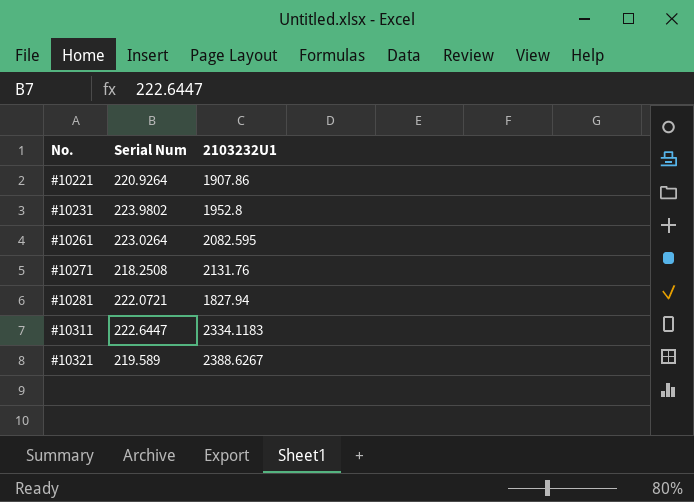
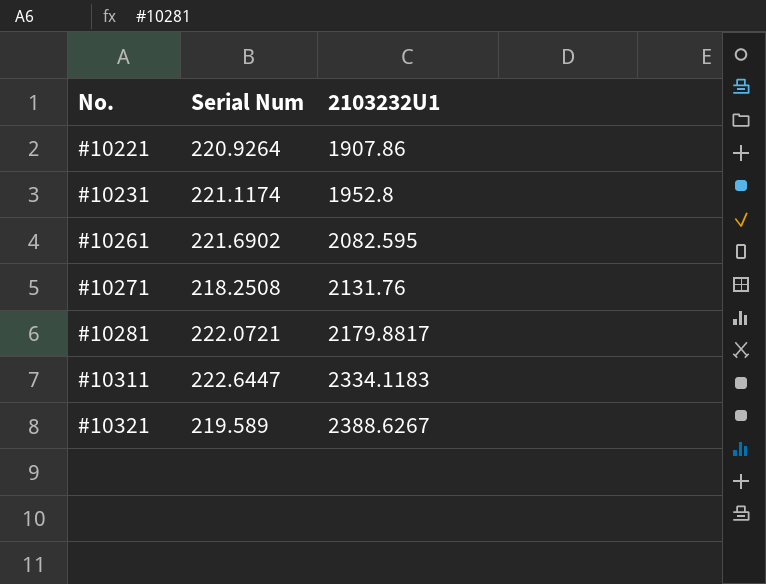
#10231 | Serial Num: 223.9802 -> 221.1174
#10261 | Serial Num: 223.0264 -> 221.6902
#10281 | 2103232U1: 1827.94 -> 2179.8817

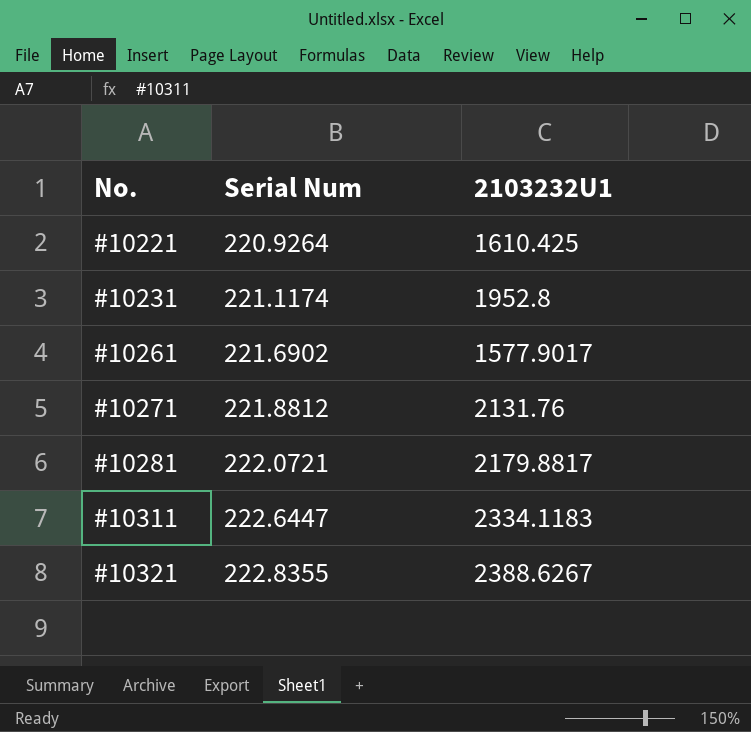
#10221 | 2103232U1: 1907.86 -> 1610.425
#10261 | 2103232U1: 2082.595 -> 1577.9017
#10271 | Serial Num: 218.2508 -> 221.8812
#10321 | Serial Num: 219.589 -> 222.8355

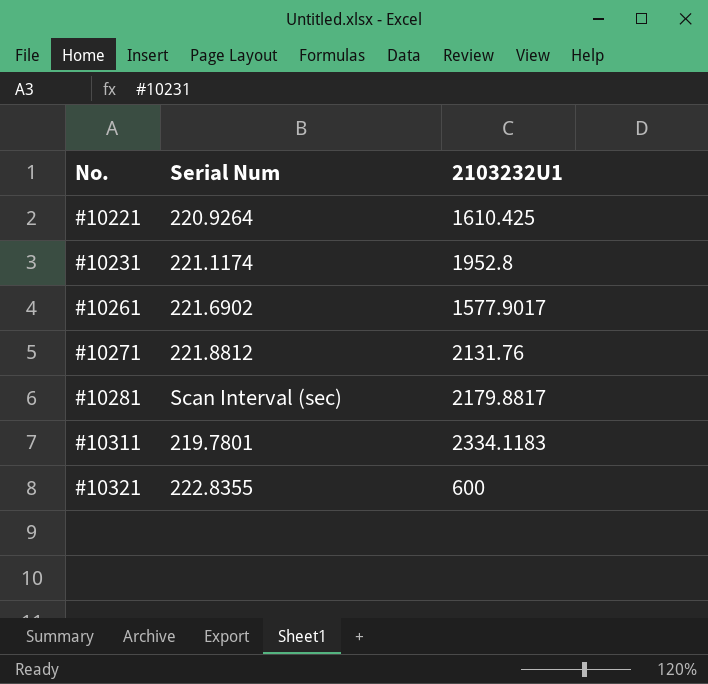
#10281 | Serial Num: 222.0721 -> Scan Interval (sec)
#10311 | Serial Num: 222.6447 -> 219.7801
#10321 | 2103232U1: 2388.6267 -> 600

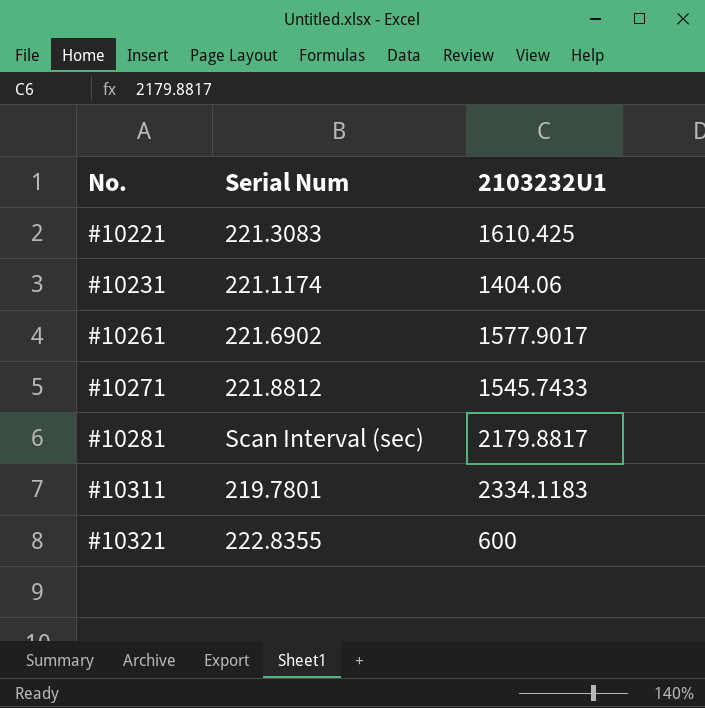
#10221 | Serial Num: 220.9264 -> 221.3083
#10231 | 2103232U1: 1952.8 -> 1404.06
#10271 | 2103232U1: 2131.76 -> 1545.7433

